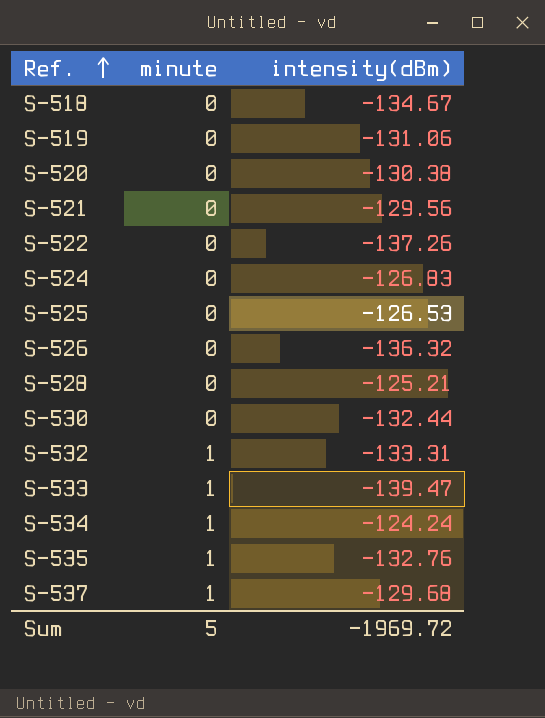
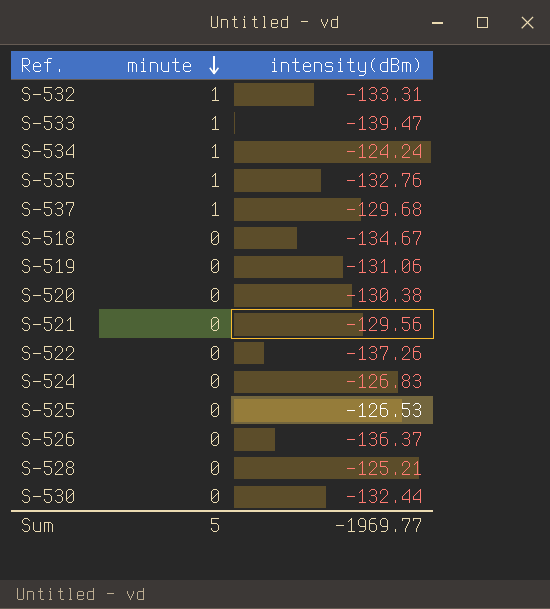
row order: Ref. ascending -> minute descending
S-526 | intensity(dBm): -136.32 -> -136.37
Sum | intensity(dBm): -1969.72 -> -1969.77

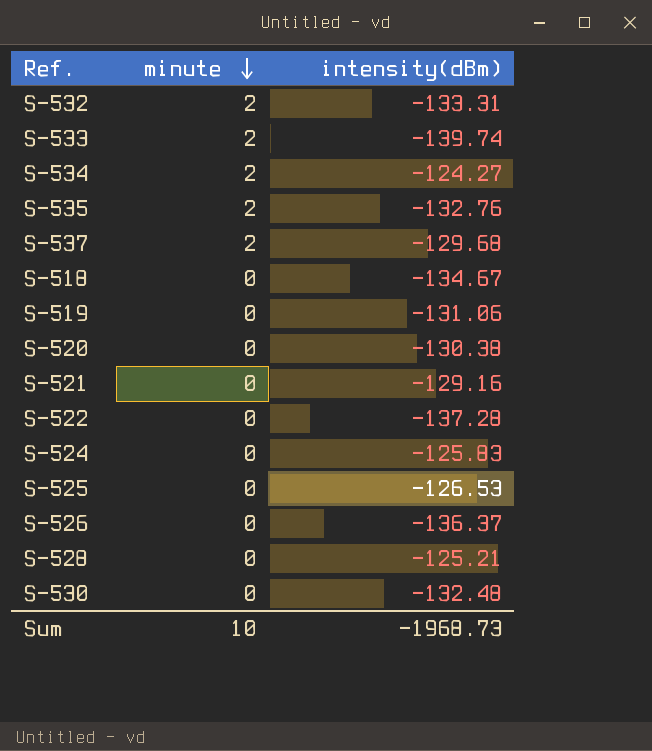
S-532 | minute: 1 -> 2
S-533 | minute: 1 -> 2
S-533 | intensity(dBm): -139.47 -> -139.74
S-534 | minute: 1 -> 2
S-534 | intensity(dBm): -124.24 -> -124.27
S-535 | minute: 1 -> 2
S-537 | minute: 1 -> 2
S-521 | intensity(dBm): -129.56 -> -129.16
S-522 | intensity(dBm): -137.26 -> -137.28
S-524 | intensity(dBm): -126.83 -> -125.83
S-530 | intensity(dBm): -132.44 -> -132.48
Sum | minute: 5 -> 10
Sum | intensity(dBm): -1969.77 -> -1968.73

